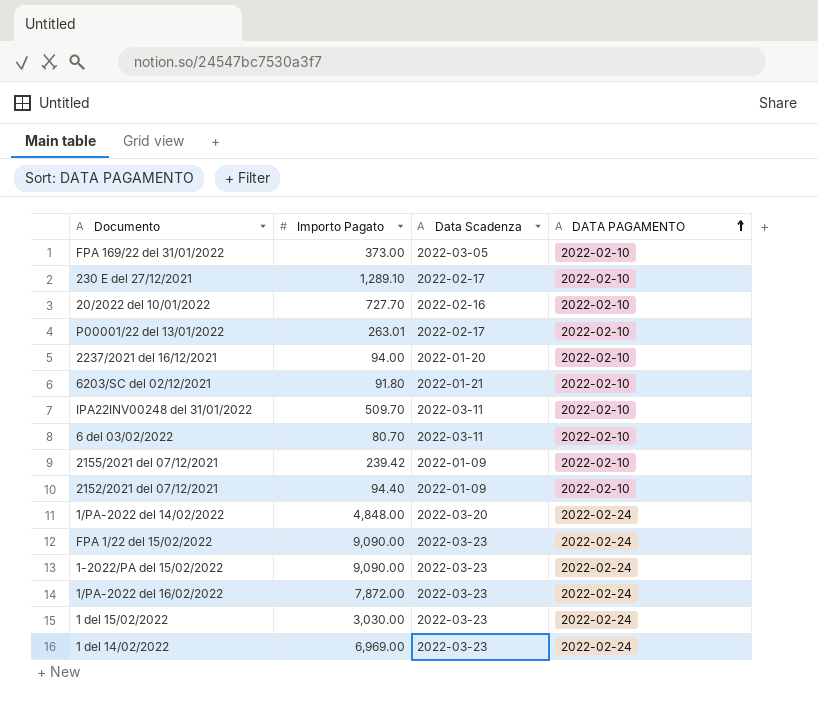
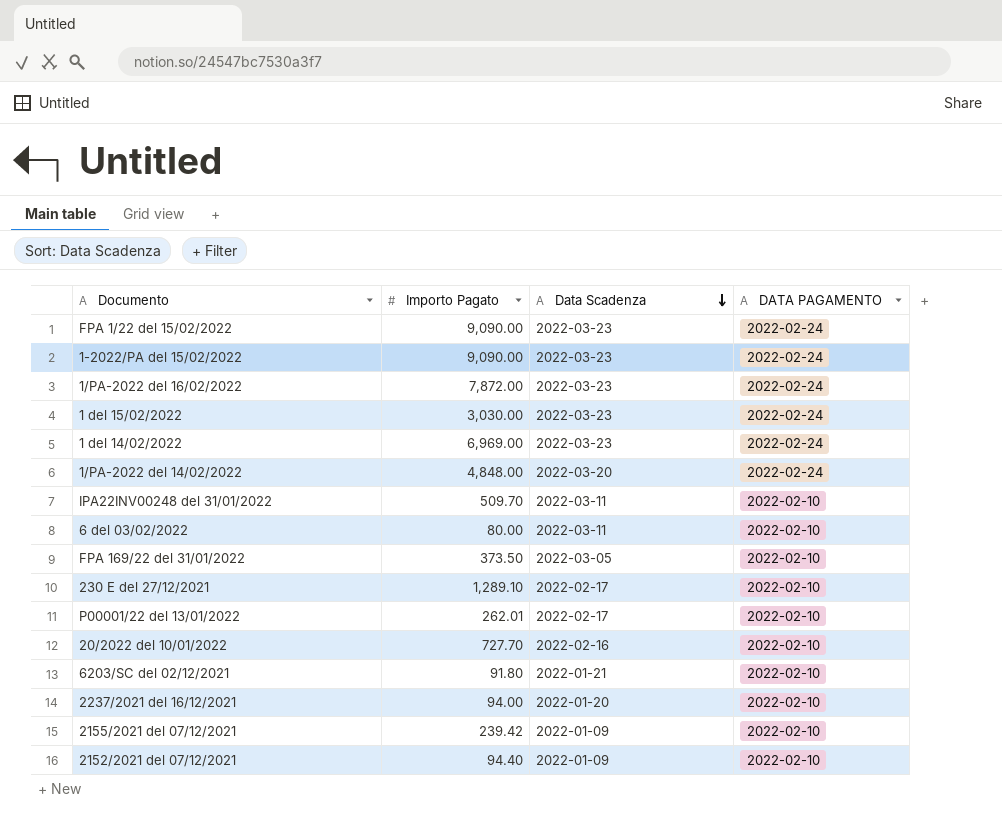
row order: DATA PAGAMENTO ascending -> Data Scadenza descending
6 del 03/02/2022 | Importo Pagato: 80.70 -> 80.00
FPA 169/22 del 31/01/2022 | Importo Pagato: 373.00 -> 373.50
P00001/22 del 13/01/2022 | Importo Pagato: 263.01 -> 262.01

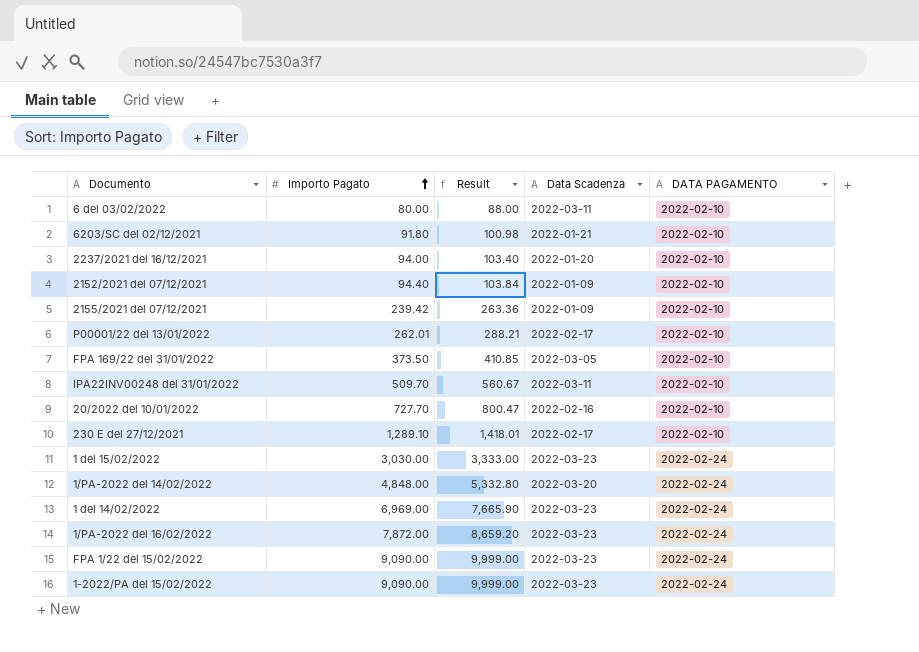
row order: Data Scadenza descending -> Importo Pagato ascending
column Result | formula: none -> [Importo Pagato] * 1.1

